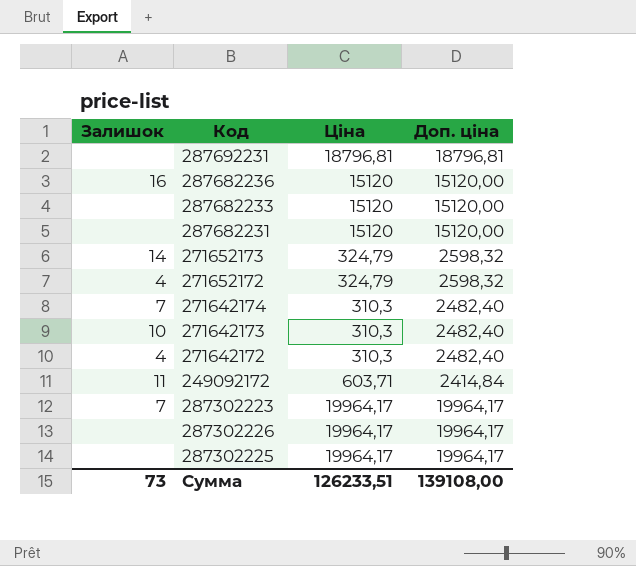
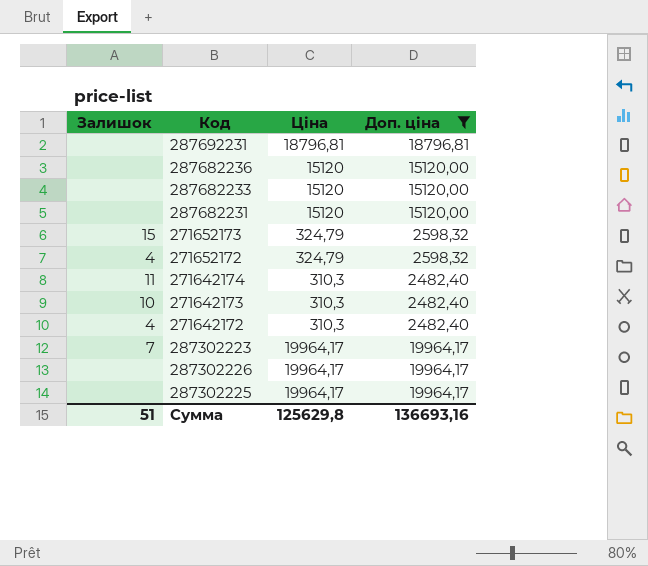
filter: none -> Доп. ціна != 2414,84
287682236 | Залишок: 16 -> none
271652173 | Залишок: 14 -> 15
271642174 | Залишок: 7 -> 11
Сумма | Залишок: 73 -> 51
Сумма | Ціна: 126233,51 -> 125629,8
Сумма | Доп. ціна: 139108,00 -> 136693,16

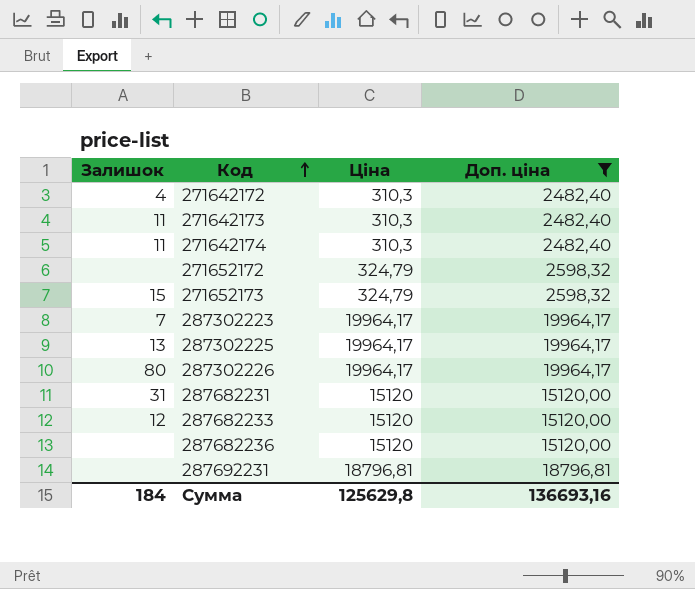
row order: none -> Код ascending
271642173 | Залишок: 10 -> 11
271652172 | Залишок: 4 -> none
287302225 | Залишок: none -> 13
287302226 | Залишок: none -> 80
287682231 | Залишок: none -> 31
287682233 | Залишок: none -> 12
Сумма | Залишок: 51 -> 184

